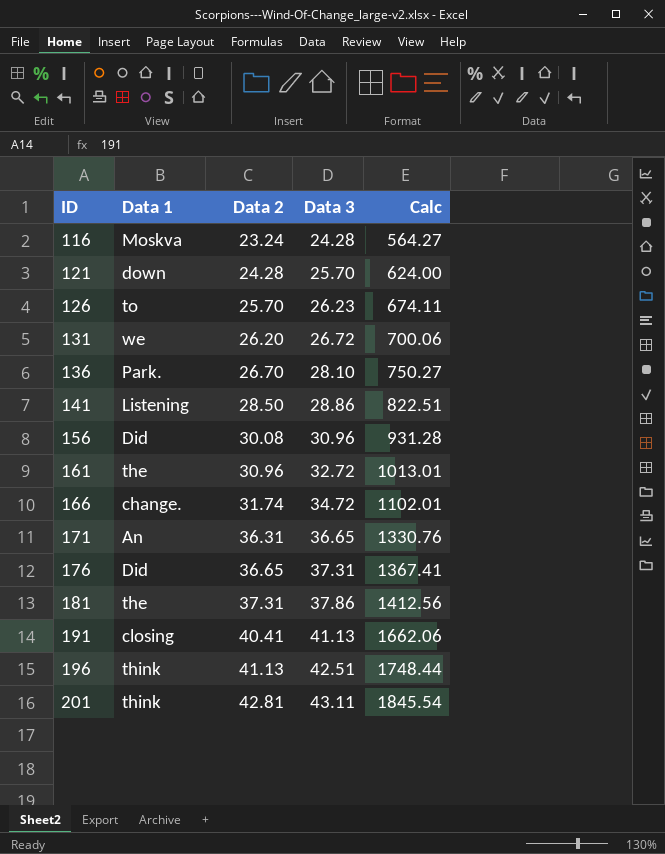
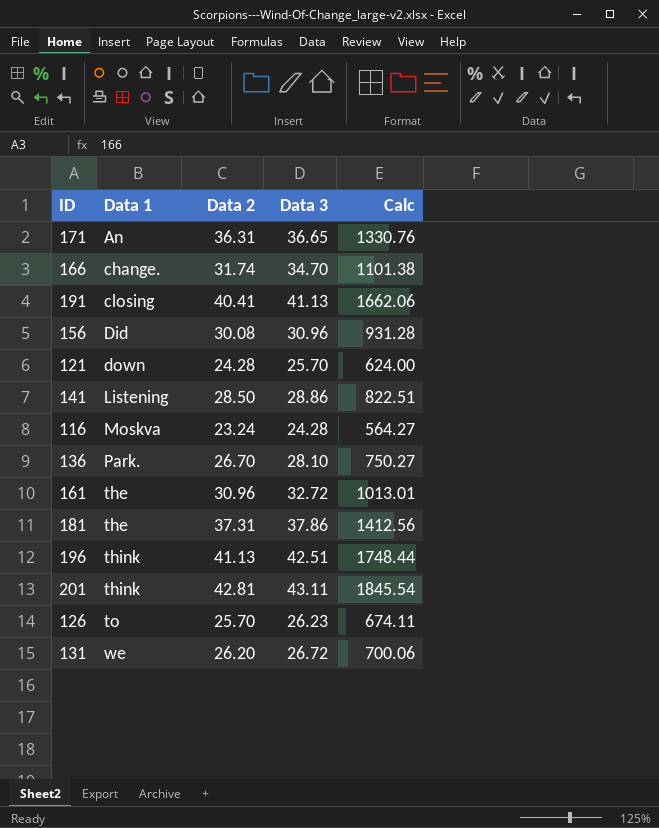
row order: ID ascending -> Data 1 ascending
row 176: Did | 36.65 | 37.31 | 1367.41 -> none
166 | Data 3: 34.72 -> 34.70
166 | Calc: 1102.01 -> 1101.38

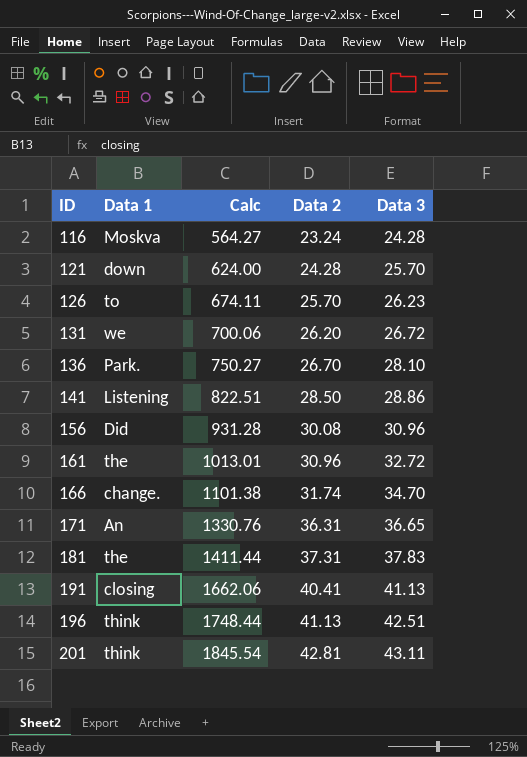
row order: Data 1 ascending -> ID ascending
column Calc | position: 5 -> 3
181 | Calc: 1412.56 -> 1411.44
181 | Data 3: 37.86 -> 37.83

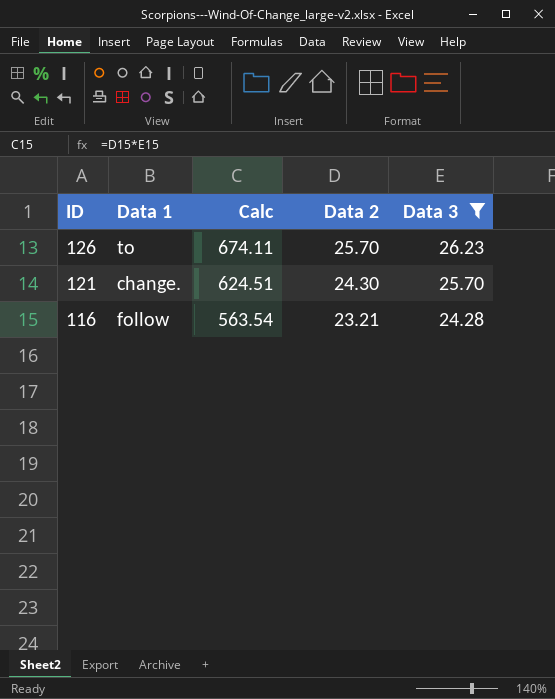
filter: none -> Data 3 <= 26.23
row order: ID ascending -> ID descending
121 | Data 1: down -> change.
121 | Calc: 624.00 -> 624.51
121 | Data 2: 24.28 -> 24.30
116 | Data 1: Moskva -> follow
116 | Calc: 564.27 -> 563.54
116 | Data 2: 23.24 -> 23.21

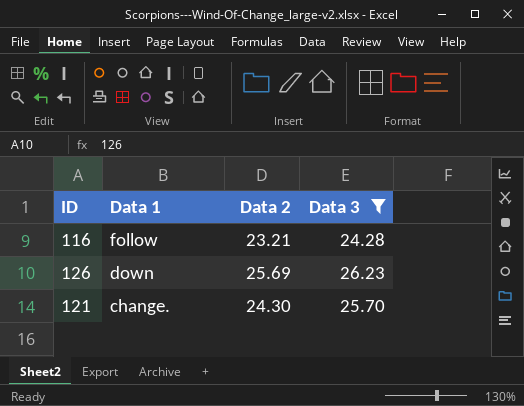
row order: ID descending -> Data 1 descending
column Calc | formula: [Data 2] * [Data 3] -> none
126 | Data 1: to -> down
126 | Data 2: 25.70 -> 25.69

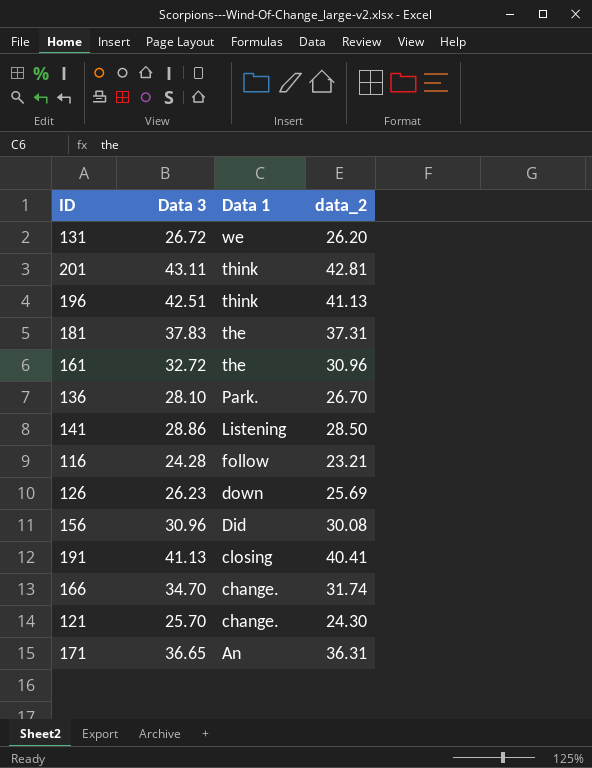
filter: Data 3 <= 26.23 -> none
column Data 3 | position: 4 -> 2
column name: Data 2 -> data_2

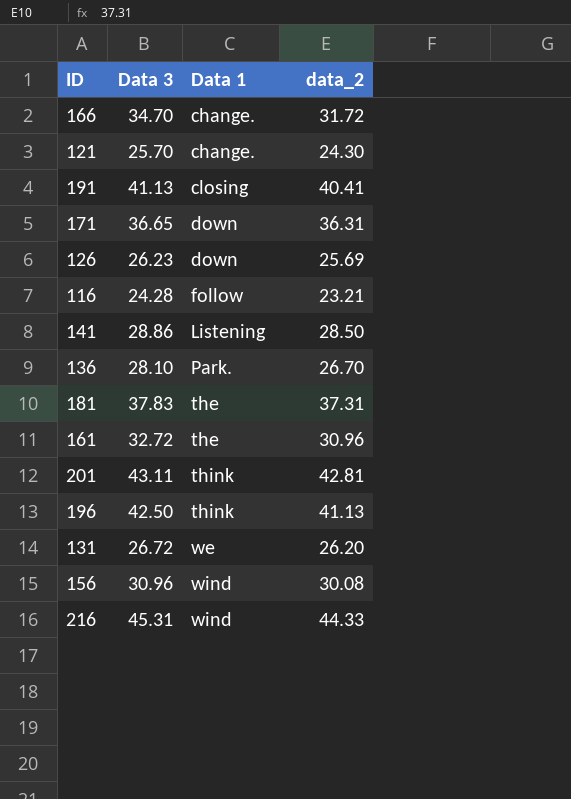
row order: Data 1 descending -> Data 1 ascending
166 | data_2: 31.74 -> 31.72
171 | Data 1: An -> down
196 | Data 3: 42.51 -> 42.50
156 | Data 1: Did -> wind
row 216: none -> 45.31 | wind | 44.33

